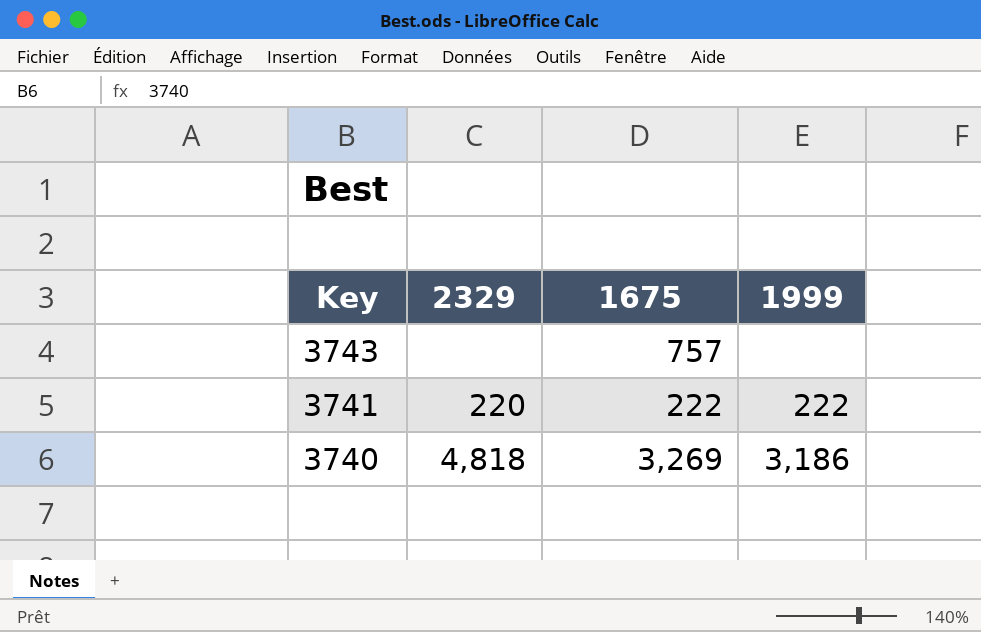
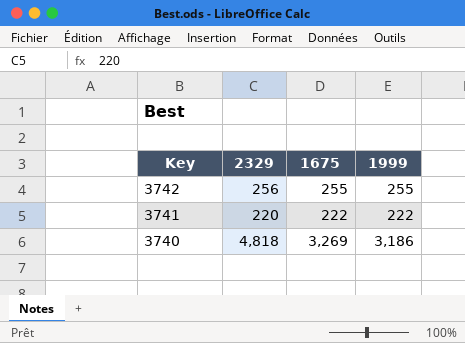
row 3743: none | 757 | none -> none
row 3742: none -> 256 | 255 | 255

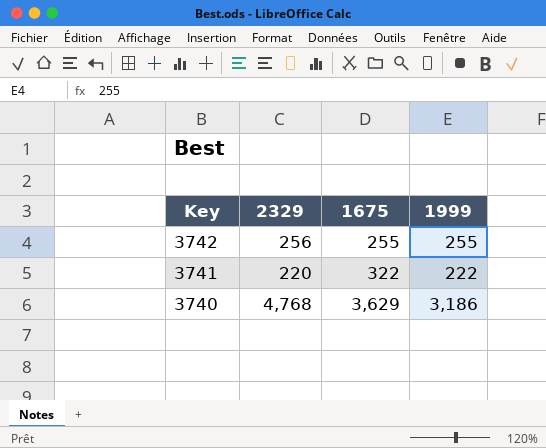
3741 | 1675: 222 -> 322
3740 | 2329: 4,818 -> 4,768
3740 | 1675: 3,269 -> 3,629

